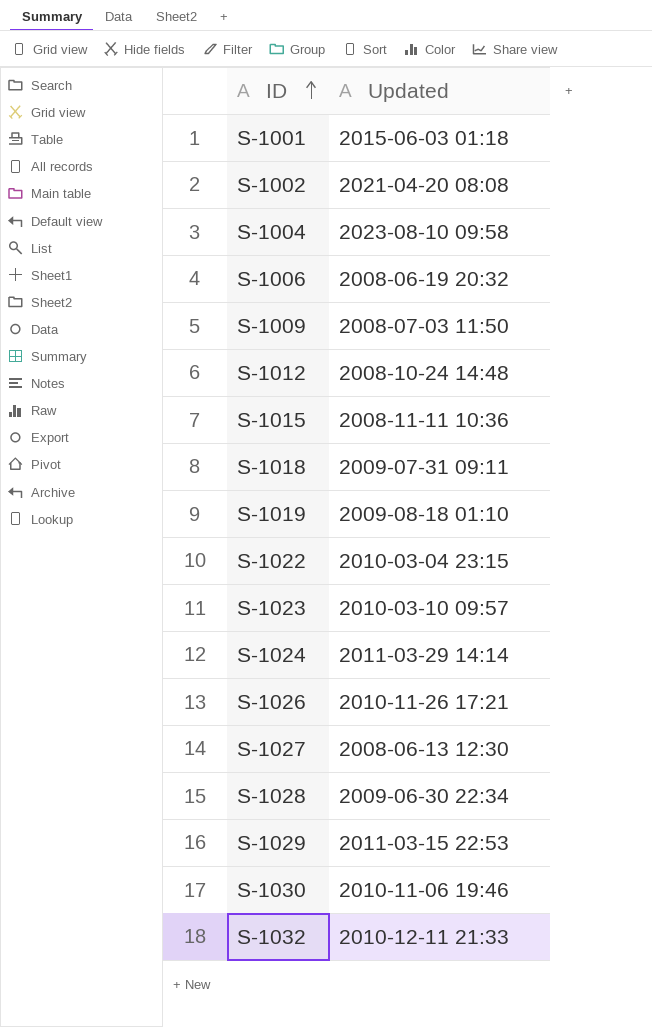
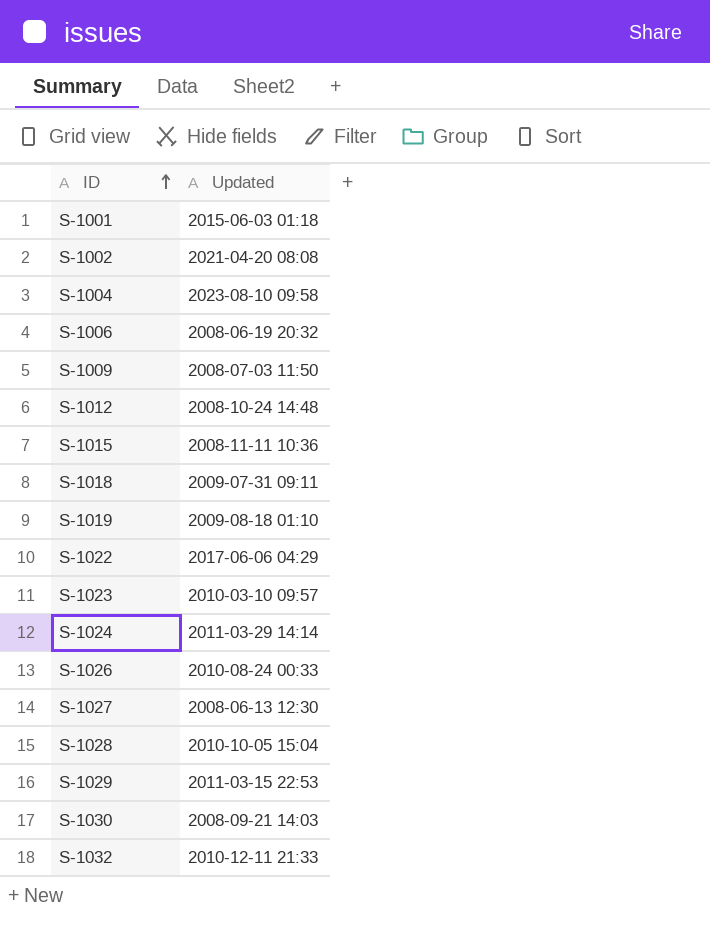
S-1022 | Updated: 2010-03-04 23:15 -> 2017-06-06 04:29
S-1026 | Updated: 2010-11-26 17:21 -> 2010-08-24 00:33
S-1028 | Updated: 2009-06-30 22:34 -> 2010-10-05 15:04
S-1030 | Updated: 2010-11-06 19:46 -> 2008-09-21 14:03

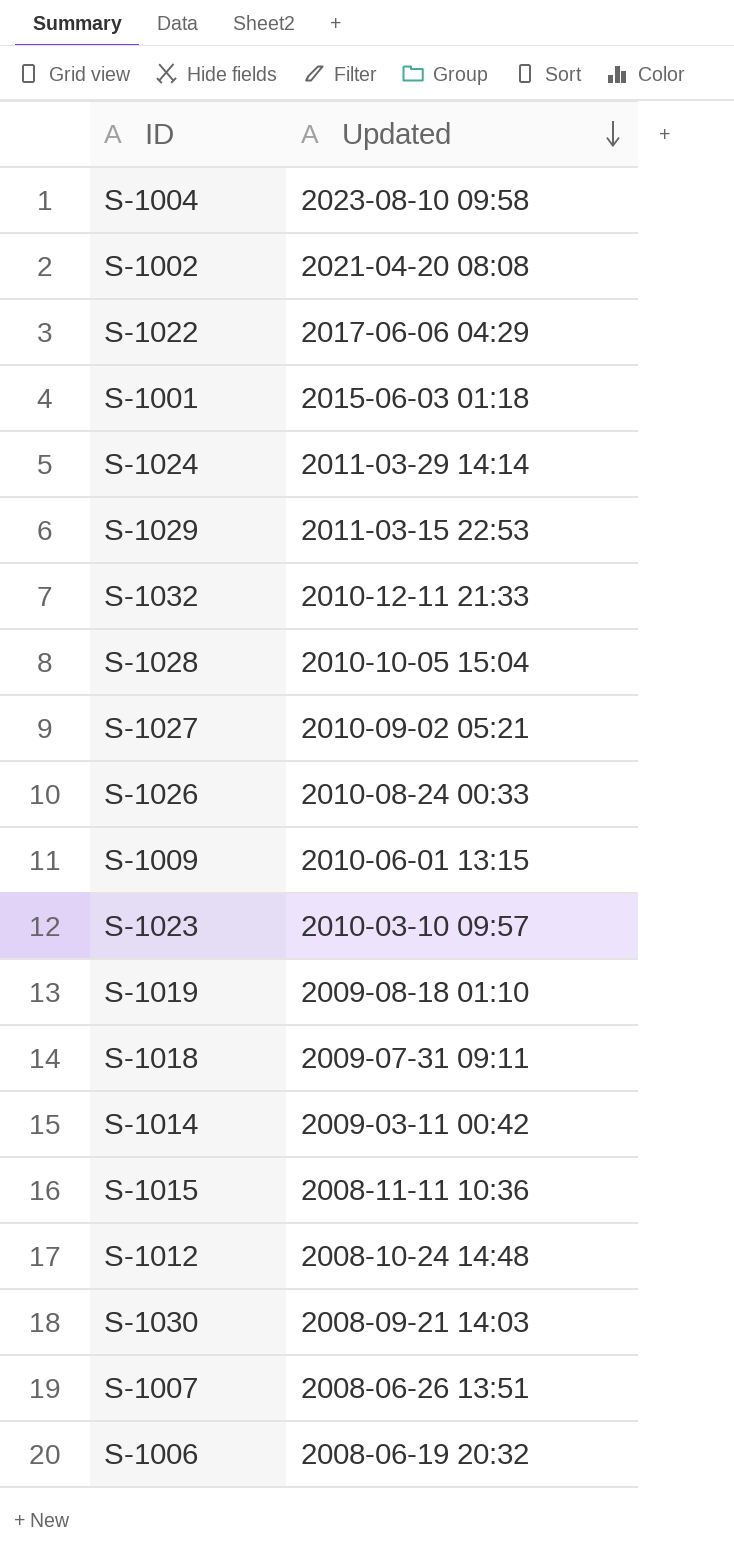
row order: ID ascending -> Updated descending
S-1027 | Updated: 2008-06-13 12:30 -> 2010-09-02 05:21
S-1009 | Updated: 2008-07-03 11:50 -> 2010-06-01 13:15
row S-1014: none -> 2009-03-11 00:42
row S-1007: none -> 2008-06-26 13:51

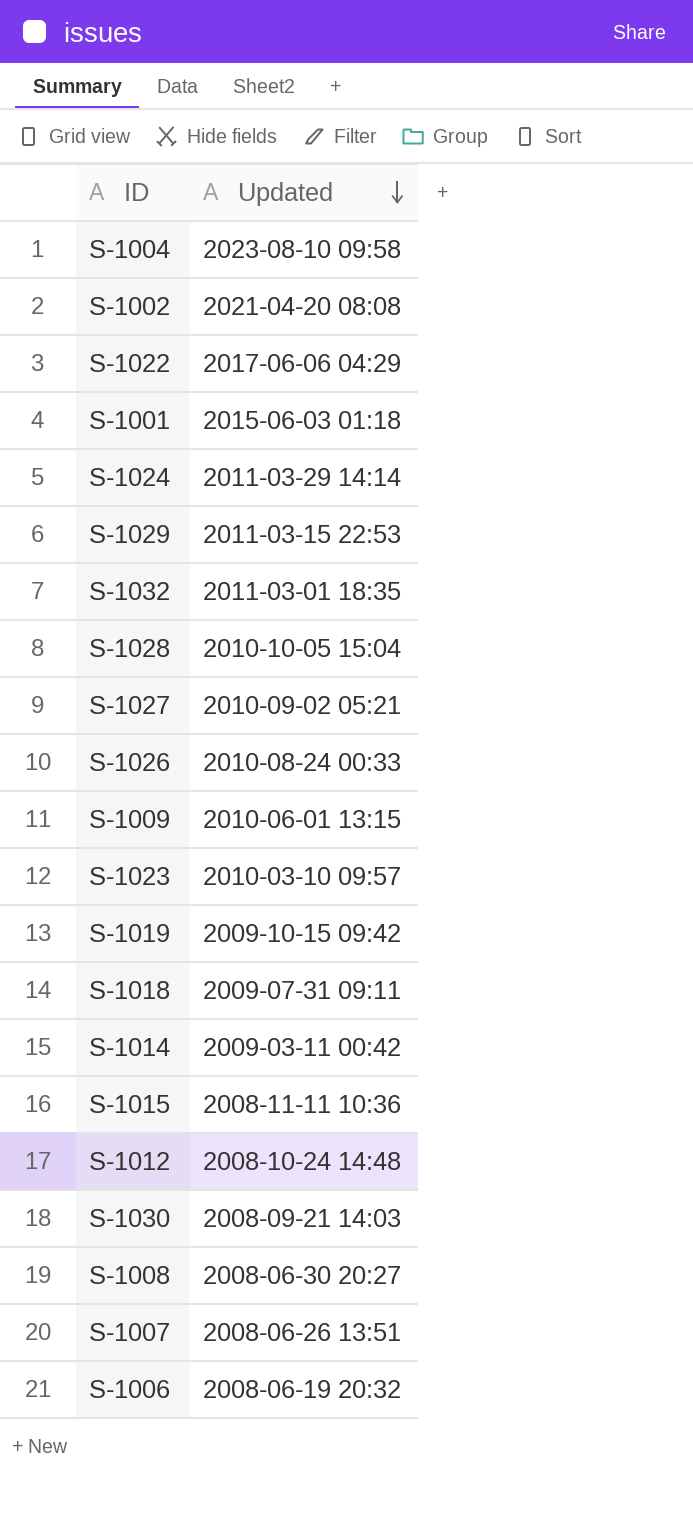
S-1032 | Updated: 2010-12-11 21:33 -> 2011-03-01 18:35
S-1019 | Updated: 2009-08-18 01:10 -> 2009-10-15 09:42
row S-1008: none -> 2008-06-30 20:27

